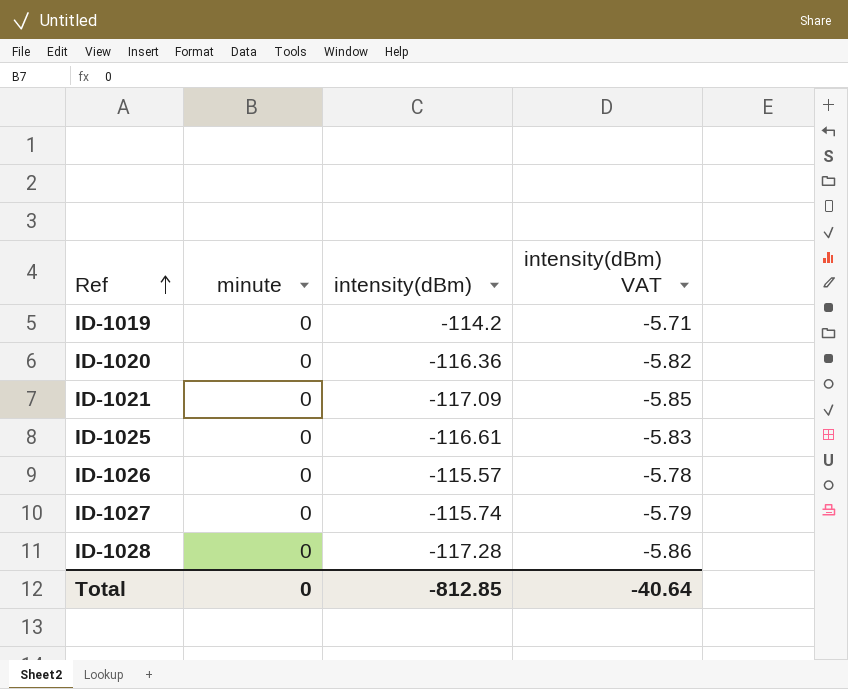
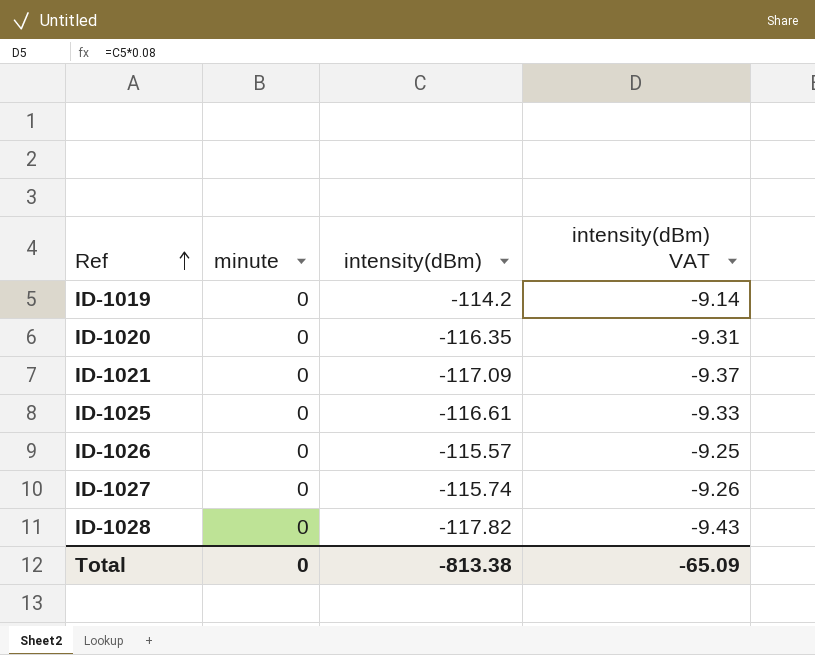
column intensity(dBm) VAT | formula: [intensity(dBm)] * 0.05 -> [intensity(dBm)] * 0.08
ID-1020 | intensity(dBm): -116.36 -> -116.35
ID-1028 | intensity(dBm): -117.28 -> -117.82
Total | intensity(dBm): -812.85 -> -813.38
Total | intensity(dBm) VAT: -40.64 -> -65.09

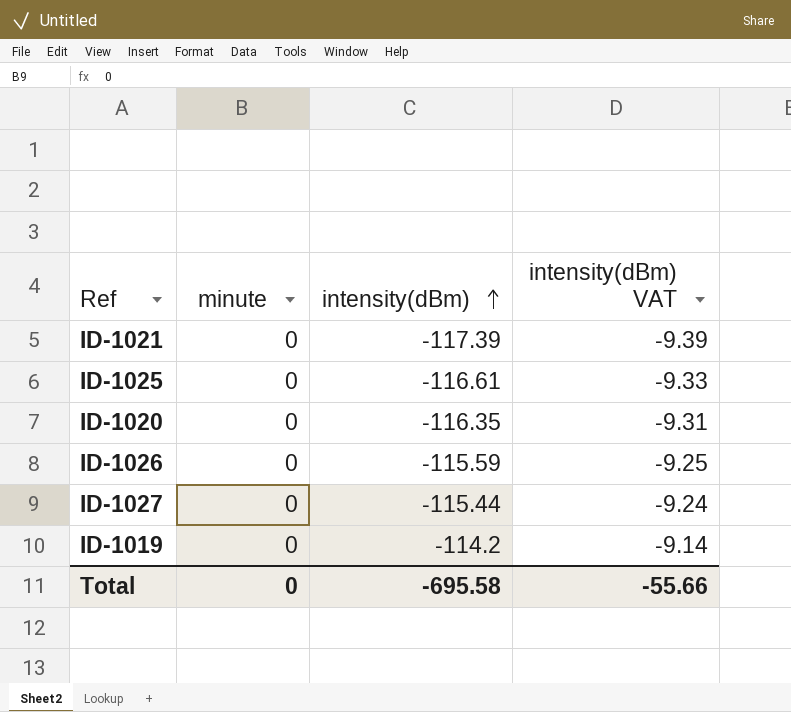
row order: Ref ascending -> intensity(dBm) ascending
row ID-1028: 0 | -117.82 | -9.43 -> none
ID-1021 | intensity(dBm): -117.09 -> -117.39
ID-1021 | intensity(dBm) VAT: -9.37 -> -9.39
ID-1026 | intensity(dBm): -115.57 -> -115.59
ID-1027 | intensity(dBm): -115.74 -> -115.44
ID-1027 | intensity(dBm) VAT: -9.26 -> -9.24
Total | intensity(dBm): -813.38 -> -695.58
Total | intensity(dBm) VAT: -65.09 -> -55.66

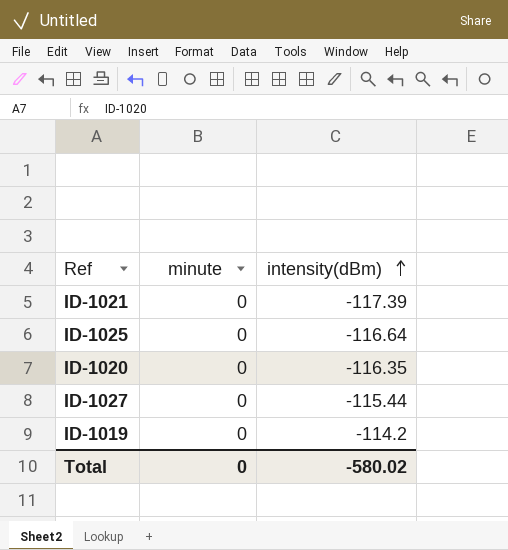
column intensity(dBm) VAT | formula: [intensity(dBm)] * 0.08 -> none
row ID-1026: 0 | -115.59 | -9.25 -> none
ID-1025 | intensity(dBm): -116.61 -> -116.64
Total | intensity(dBm): -695.58 -> -580.02

